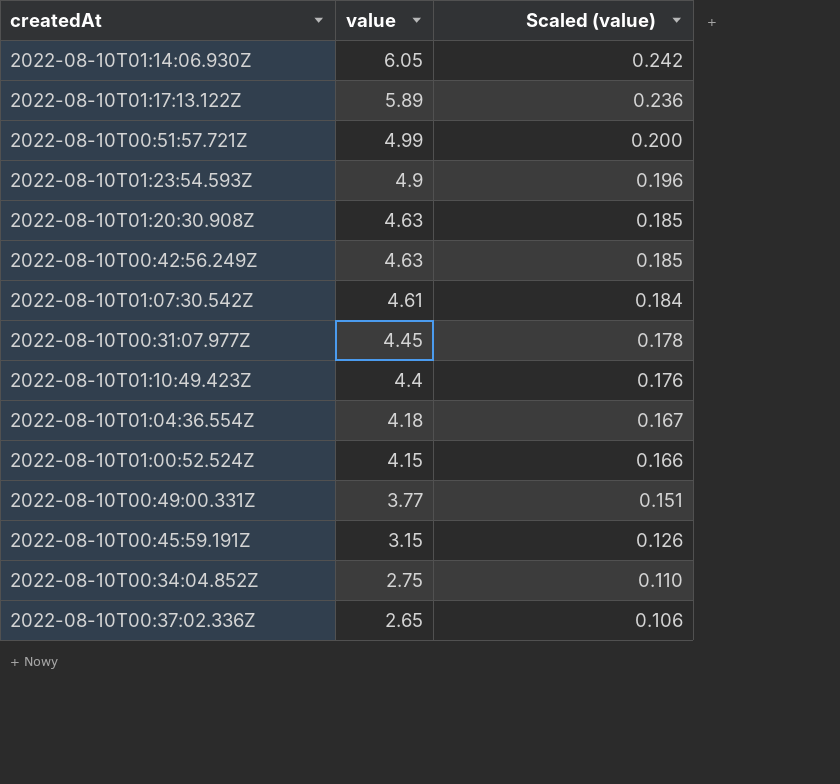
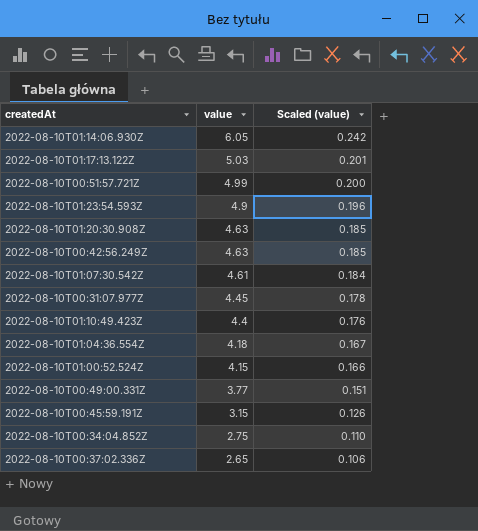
2022-08-10T01:17:13.122Z | value: 5.89 -> 5.03
2022-08-10T01:17:13.122Z | Scaled (value): 0.236 -> 0.201

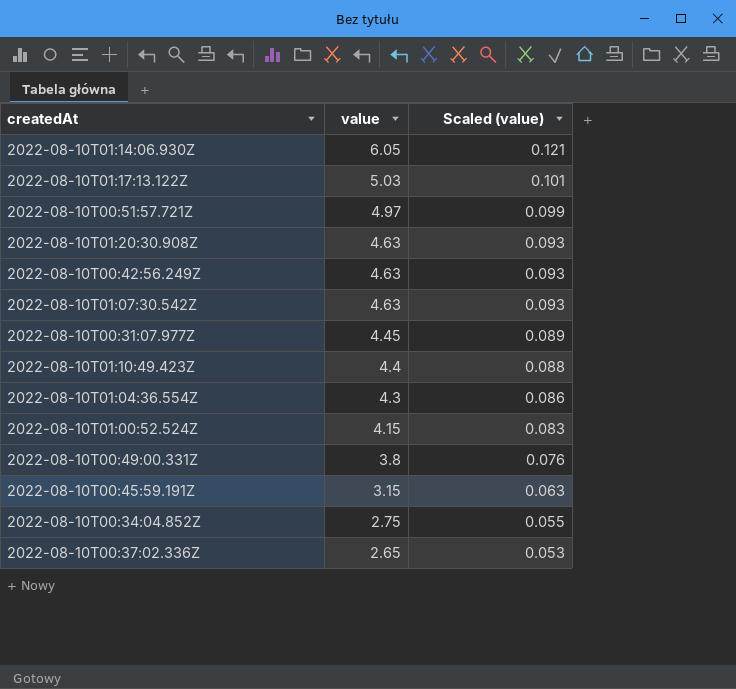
column Scaled (value) | formula: [value] * 0.04 -> [value] * 0.02
row 2022-08-10T01:23:54.593Z: 4.9 | 0.196 -> none
2022-08-10T00:51:57.721Z | value: 4.99 -> 4.97
2022-08-10T01:07:30.542Z | value: 4.61 -> 4.63
2022-08-10T01:04:36.554Z | value: 4.18 -> 4.3
2022-08-10T00:49:00.331Z | value: 3.77 -> 3.8

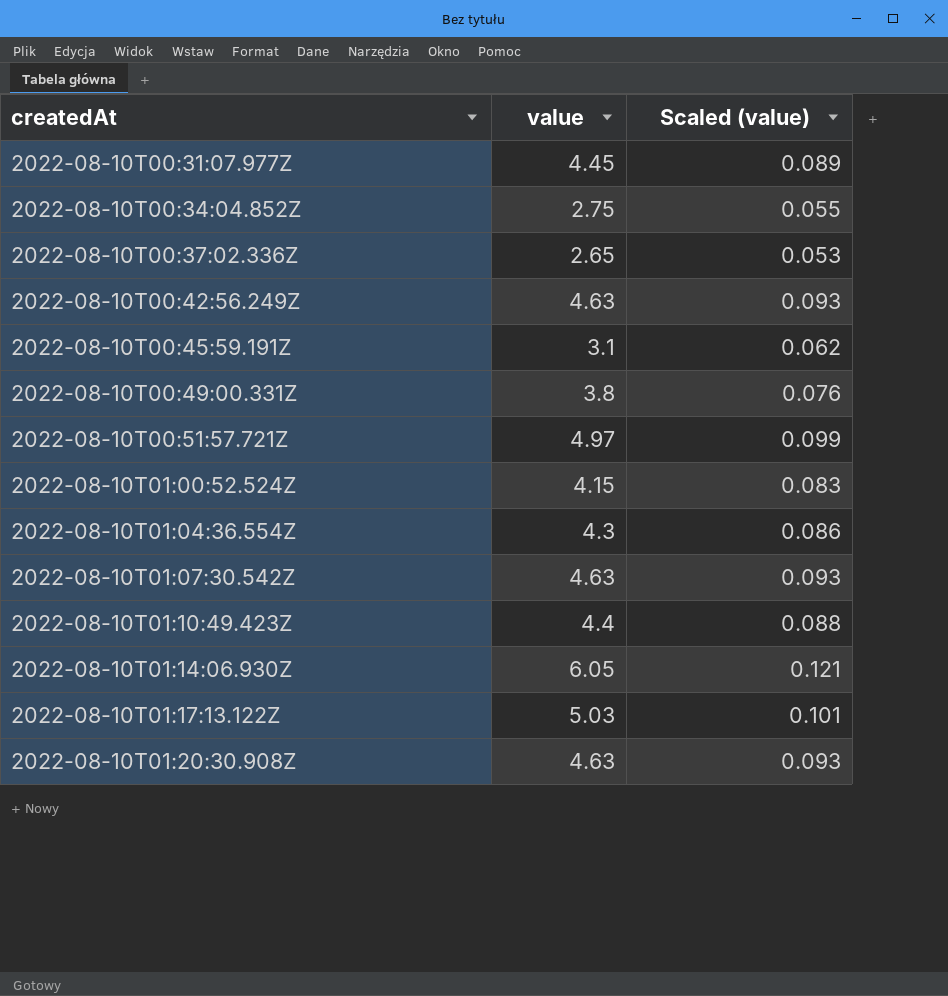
row order: value descending -> createdAt ascending
2022-08-10T00:45:59.191Z | value: 3.15 -> 3.1
2022-08-10T00:45:59.191Z | Scaled (value): 0.063 -> 0.062

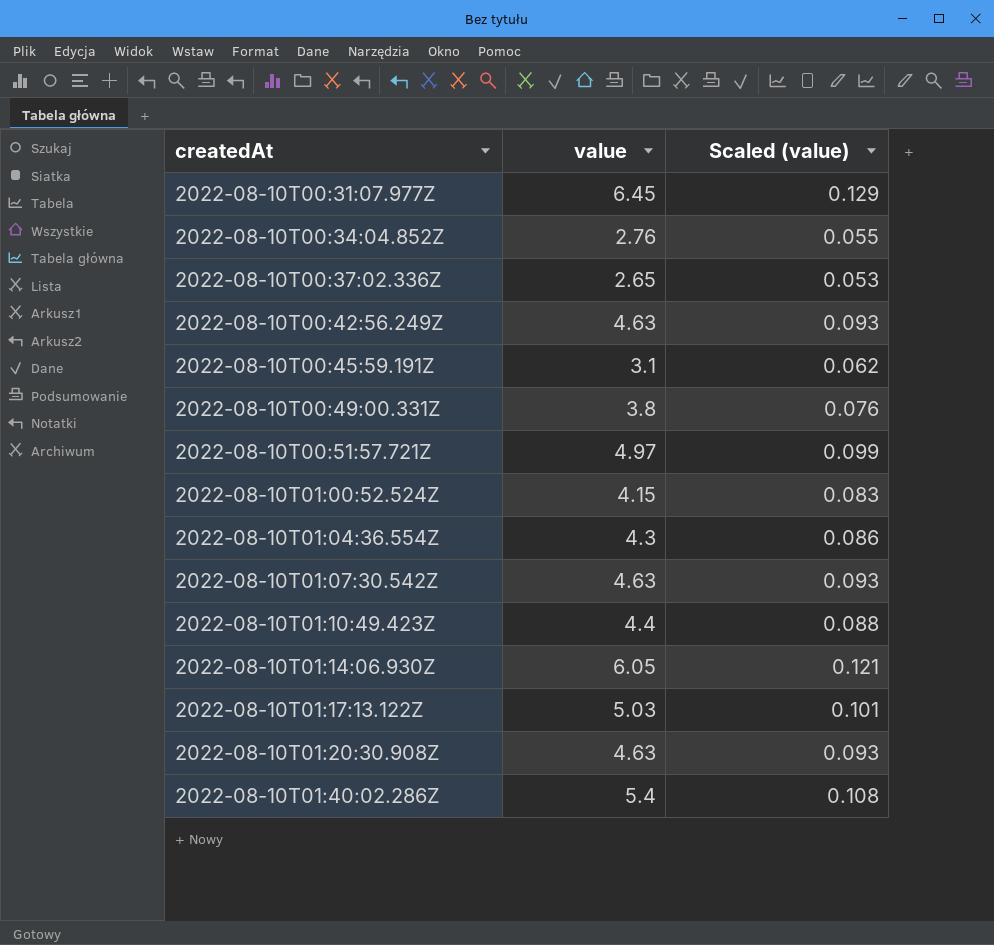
2022-08-10T00:31:07.977Z | value: 4.45 -> 6.45
2022-08-10T00:31:07.977Z | Scaled (value): 0.089 -> 0.129
2022-08-10T00:34:04.852Z | value: 2.75 -> 2.76
row 2022-08-10T01:40:02.286Z: none -> 5.4 | 0.108

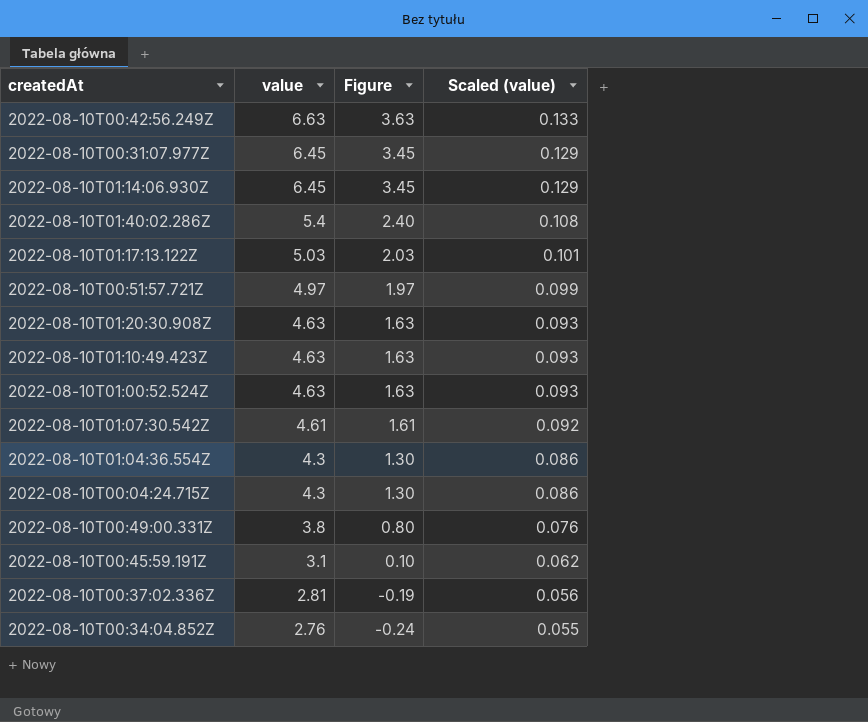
row order: createdAt ascending -> value descending
column Figure | formula: none -> [value] - 3
2022-08-10T00:42:56.249Z | value: 4.63 -> 6.63
2022-08-10T00:42:56.249Z | Scaled (value): 0.093 -> 0.133
2022-08-10T01:14:06.930Z | value: 6.05 -> 6.45
2022-08-10T01:14:06.930Z | Scaled (value): 0.121 -> 0.129
2022-08-10T01:10:49.423Z | value: 4.4 -> 4.63
2022-08-10T01:10:49.423Z | Scaled (value): 0.088 -> 0.093
2022-08-10T01:00:52.524Z | value: 4.15 -> 4.63
2022-08-10T01:00:52.524Z | Scaled (value): 0.083 -> 0.093
2022-08-10T01:07:30.542Z | value: 4.63 -> 4.61
2022-08-10T01:07:30.542Z | Scaled (value): 0.093 -> 0.092
row 2022-08-10T00:04:24.715Z: none -> 4.3 | 1.30 | 0.086
2022-08-10T00:37:02.336Z | value: 2.65 -> 2.81
2022-08-10T00:37:02.336Z | Scaled (value): 0.053 -> 0.056

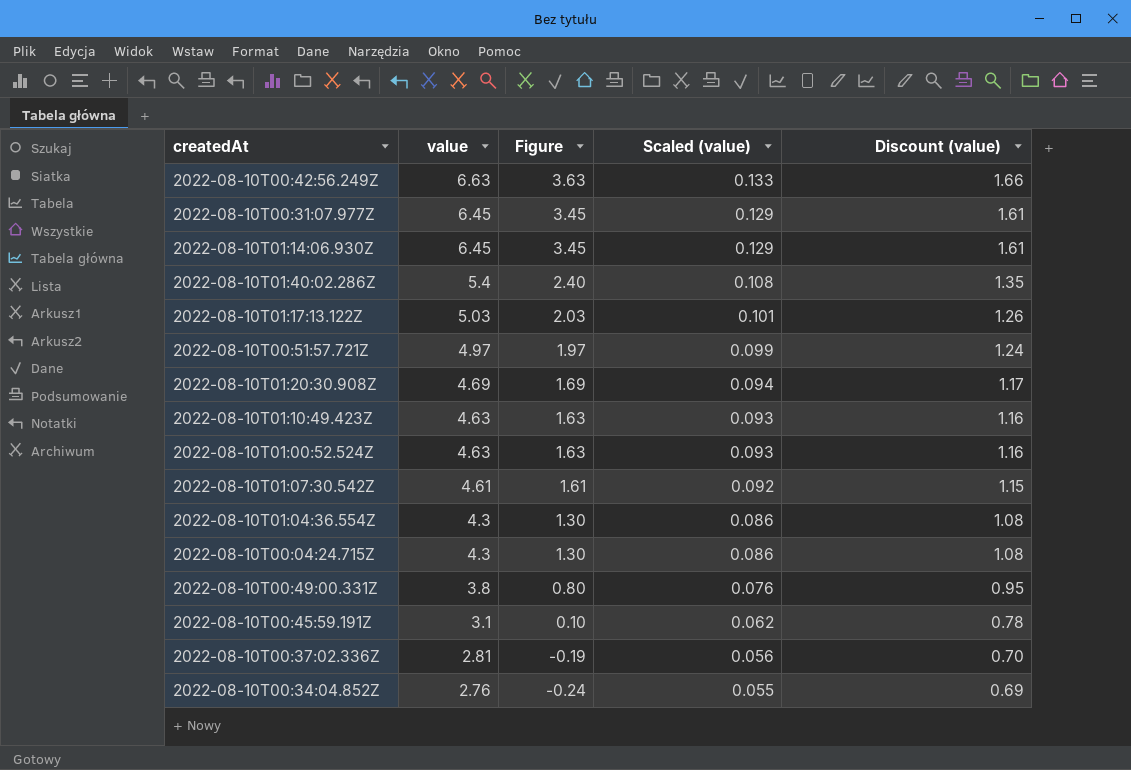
column Discount (value) | formula: none -> [value] * 0.25
2022-08-10T01:20:30.908Z | value: 4.63 -> 4.69
2022-08-10T01:20:30.908Z | Figure: 1.63 -> 1.69
2022-08-10T01:20:30.908Z | Scaled (value): 0.093 -> 0.094

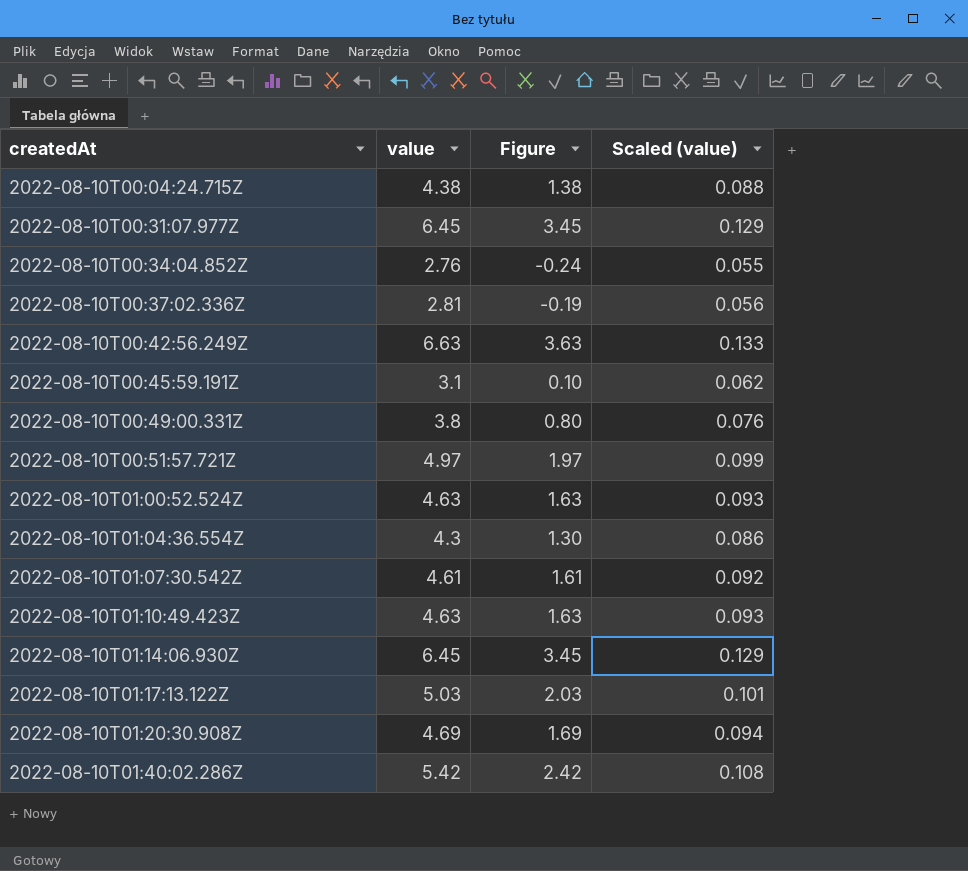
row order: value descending -> createdAt ascending
column Discount (value) | formula: [value] * 0.25 -> none
2022-08-10T00:04:24.715Z | value: 4.3 -> 4.38
2022-08-10T00:04:24.715Z | Figure: 1.30 -> 1.38
2022-08-10T00:04:24.715Z | Scaled (value): 0.086 -> 0.088
2022-08-10T01:40:02.286Z | value: 5.4 -> 5.42
2022-08-10T01:40:02.286Z | Figure: 2.40 -> 2.42

